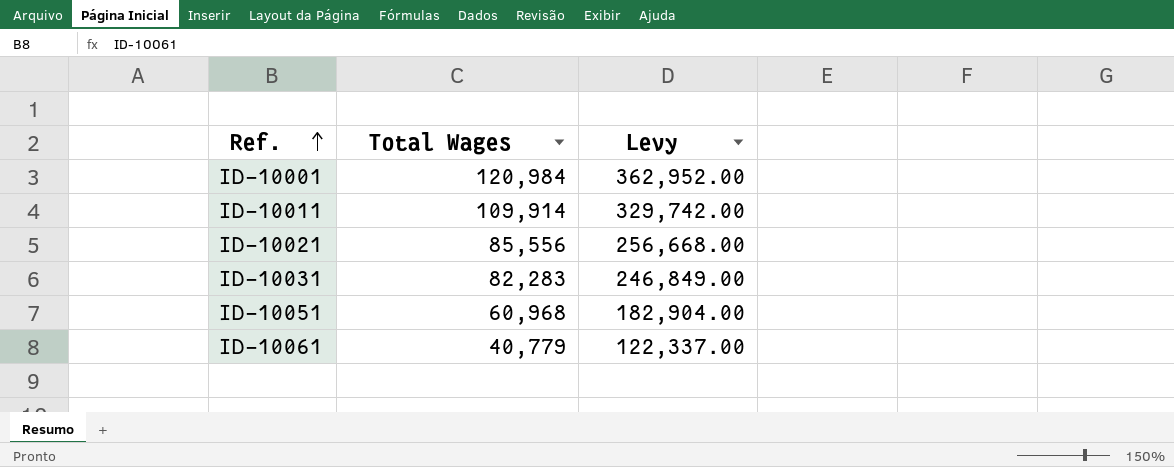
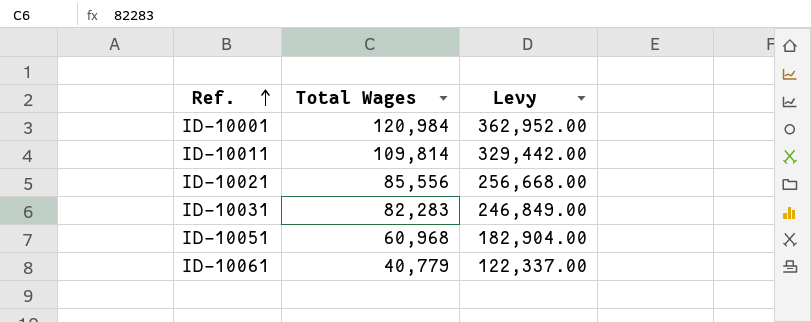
ID-10011 | Total Wages: 109,914 -> 109,814
ID-10011 | Levy: 329,742.00 -> 329,442.00

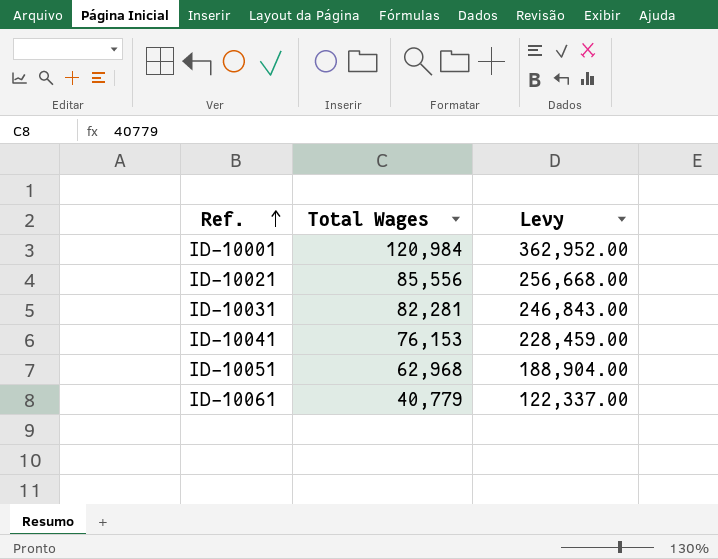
row ID-10011: 109,814 | 329,442.00 -> none
ID-10031 | Total Wages: 82,283 -> 82,281
ID-10031 | Levy: 246,849.00 -> 246,843.00
row ID-10041: none -> 76,153 | 228,459.00
ID-10051 | Total Wages: 60,968 -> 62,968
ID-10051 | Levy: 182,904.00 -> 188,904.00

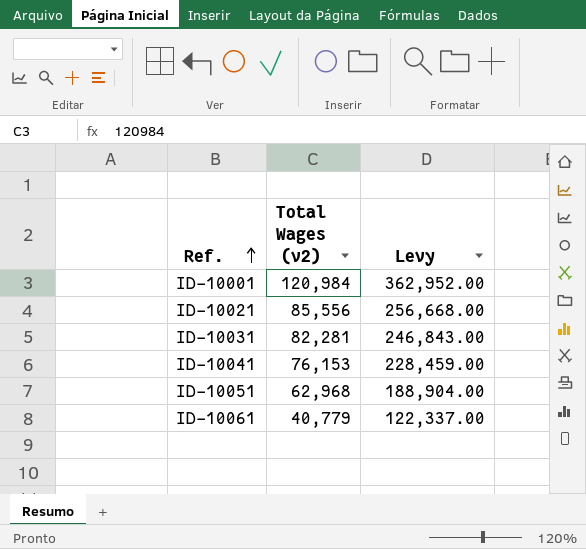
column name: Total Wages -> Total Wages (v2)

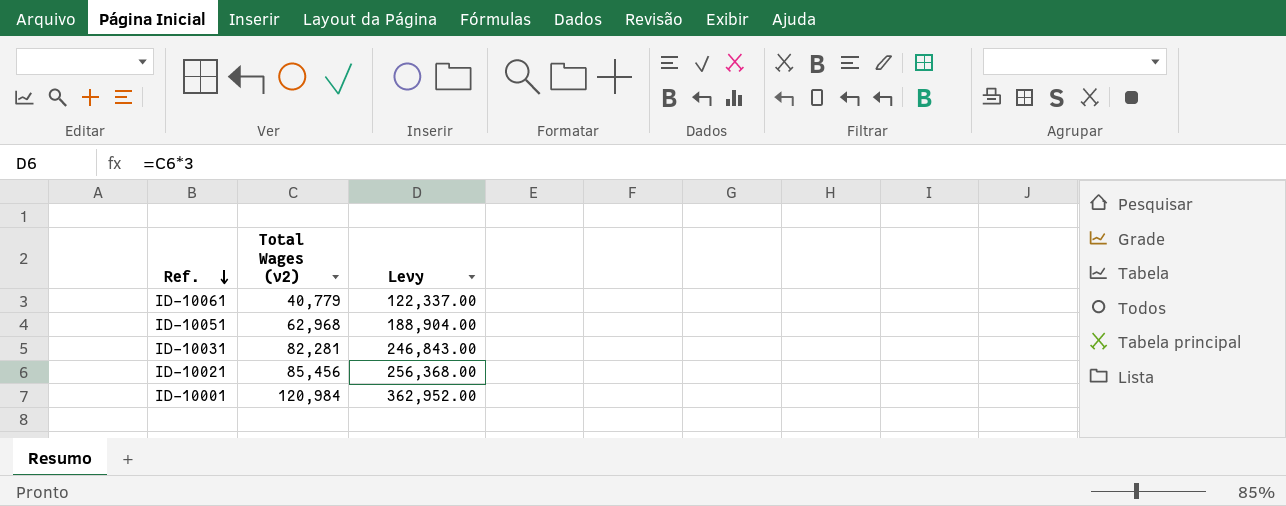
row order: Ref. ascending -> Ref. descending
row ID-10041: 76,153 | 228,459.00 -> none
ID-10021 | Total Wages (v2): 85,556 -> 85,456
ID-10021 | Levy: 256,668.00 -> 256,368.00

